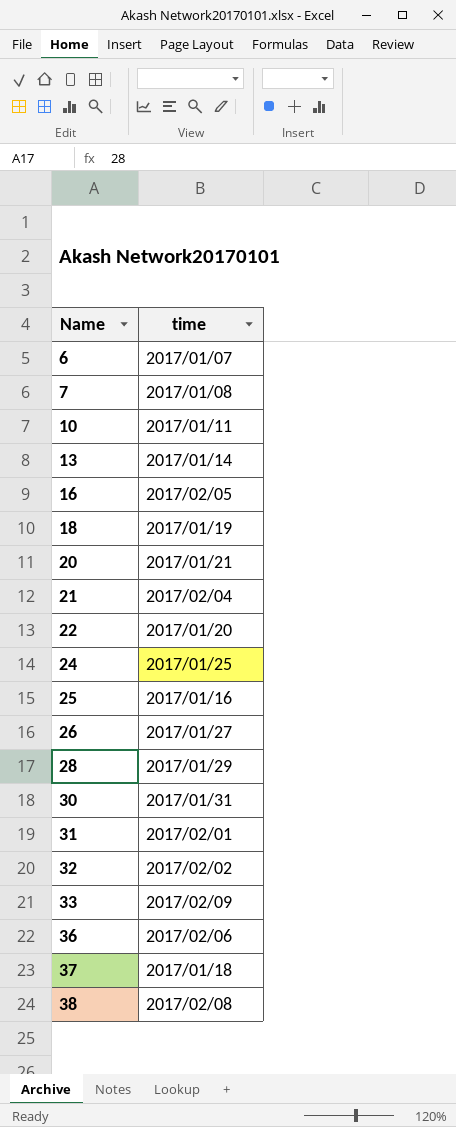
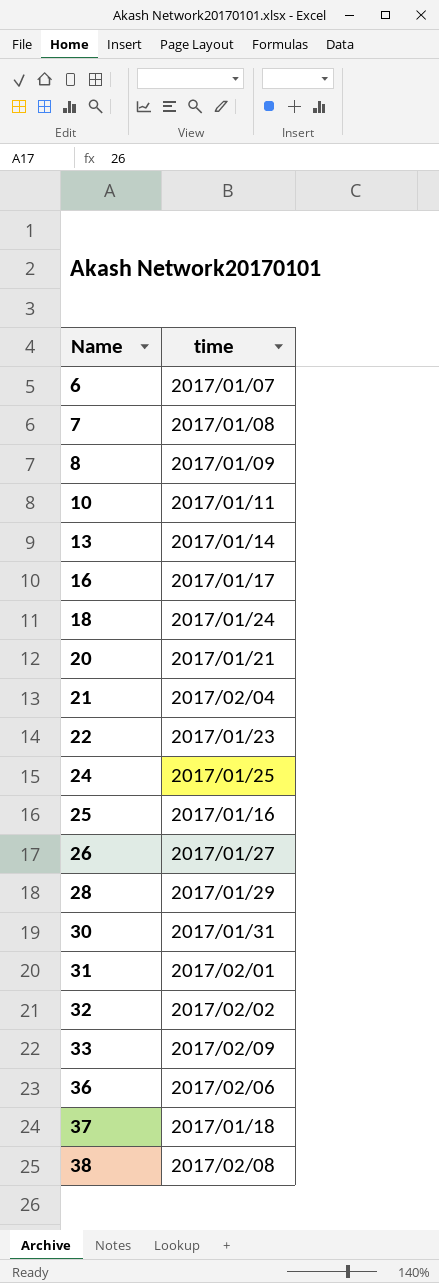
row 8: none -> 2017/01/09
16 | time: 2017/02/05 -> 2017/01/17
18 | time: 2017/01/19 -> 2017/01/24
22 | time: 2017/01/20 -> 2017/01/23

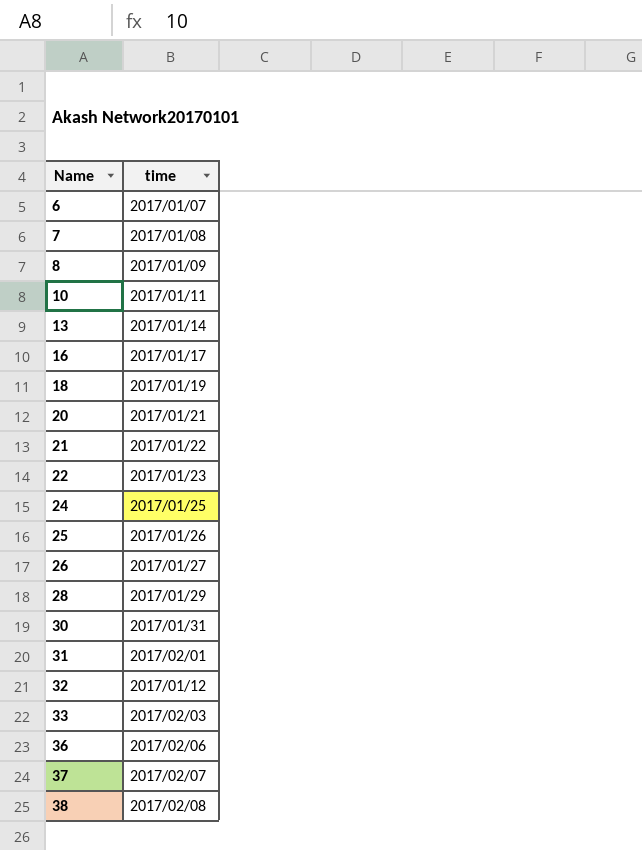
18 | time: 2017/01/24 -> 2017/01/19
21 | time: 2017/02/04 -> 2017/01/22
25 | time: 2017/01/16 -> 2017/01/26
32 | time: 2017/02/02 -> 2017/01/12
33 | time: 2017/02/09 -> 2017/02/03
37 | time: 2017/01/18 -> 2017/02/07

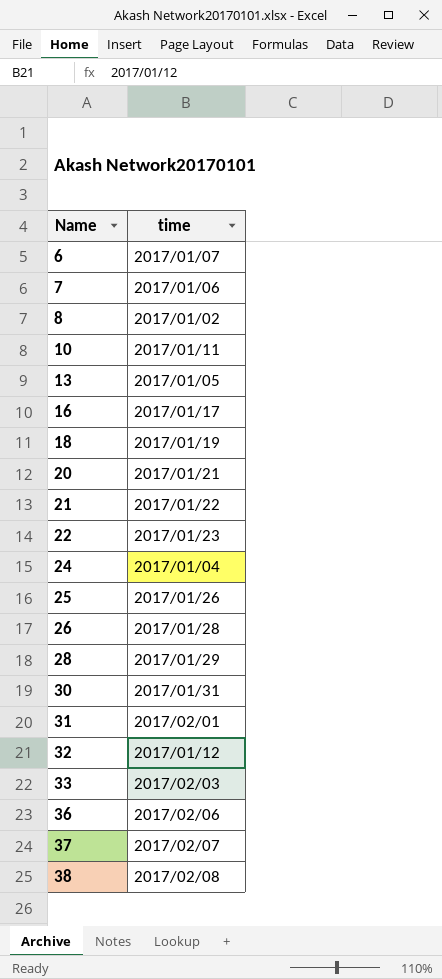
7 | time: 2017/01/08 -> 2017/01/06
8 | time: 2017/01/09 -> 2017/01/02
13 | time: 2017/01/14 -> 2017/01/05
24 | time: 2017/01/25 -> 2017/01/04
26 | time: 2017/01/27 -> 2017/01/28

